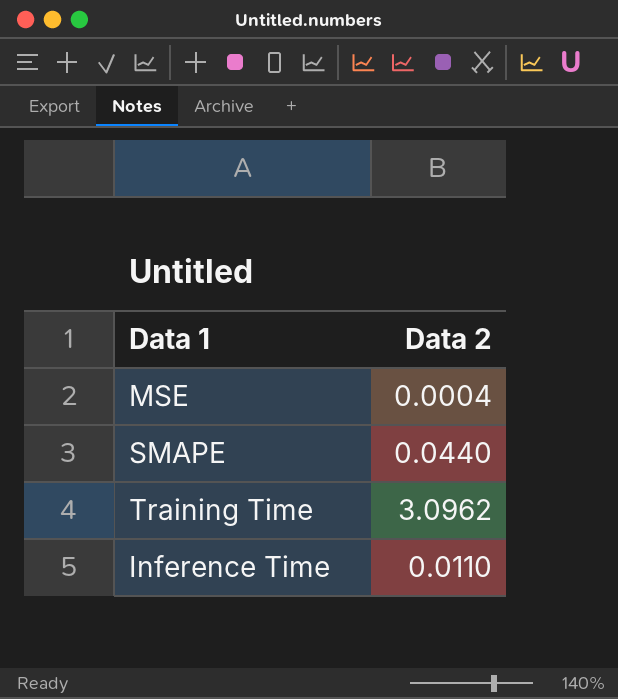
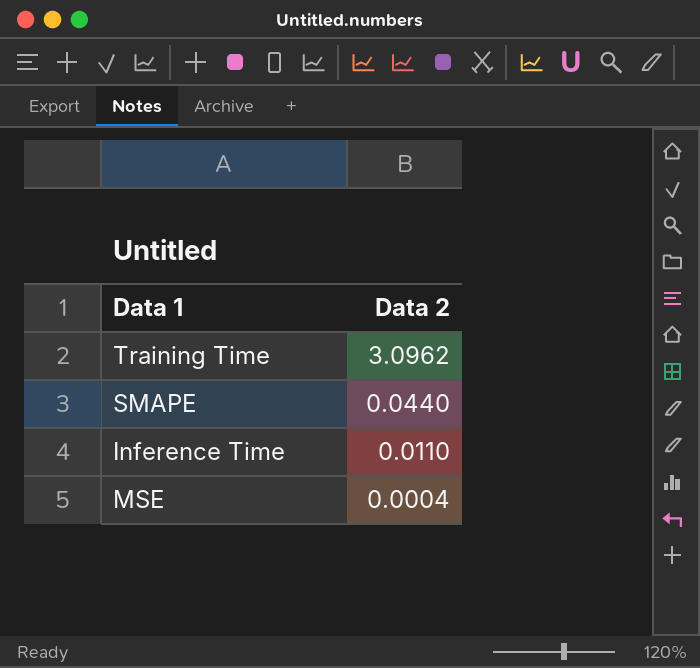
row order: none -> Data 2 descending

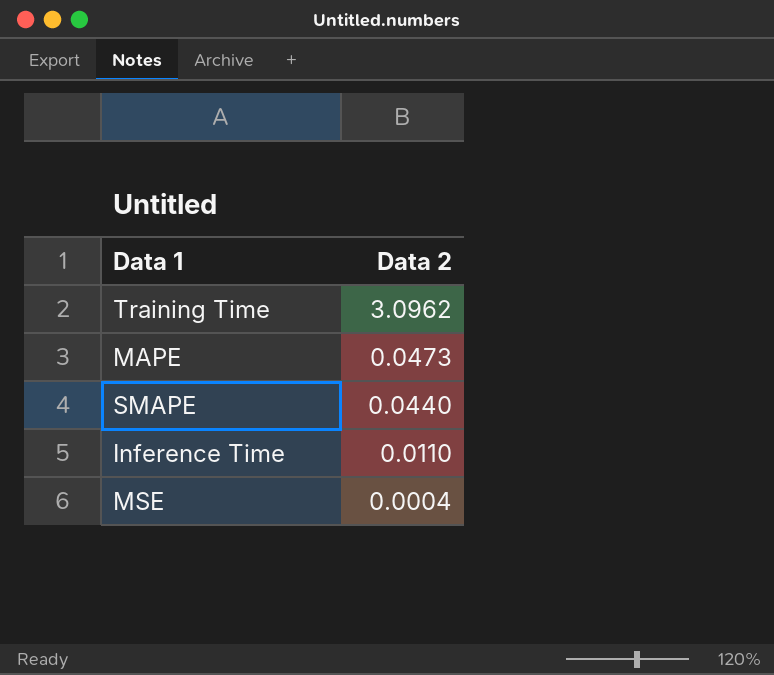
row MAPE: none -> 0.0473

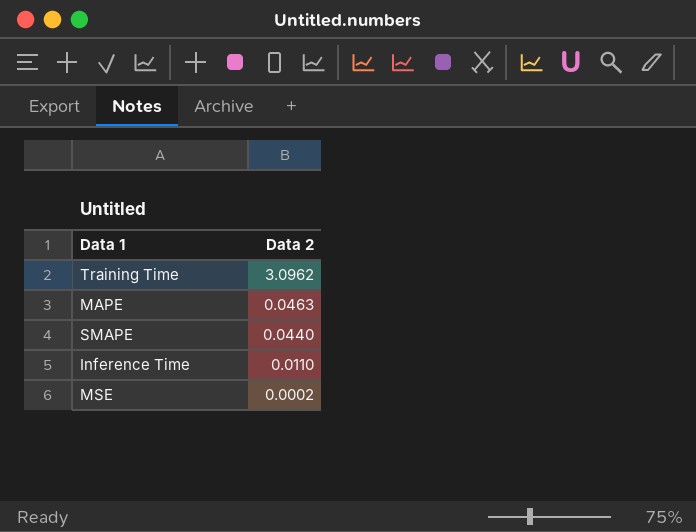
MAPE | Data 2: 0.0473 -> 0.0463
MSE | Data 2: 0.0004 -> 0.0002

